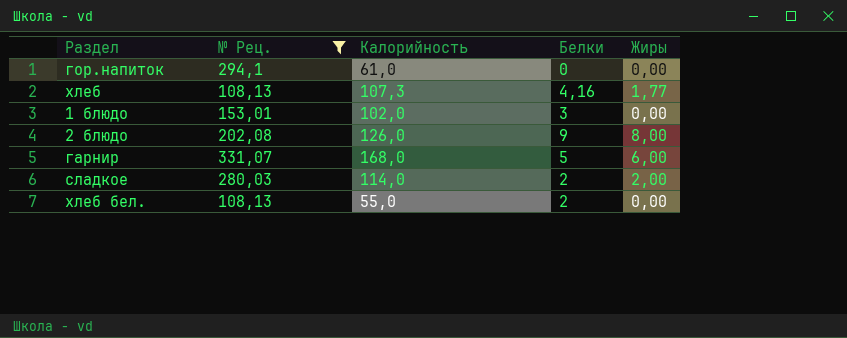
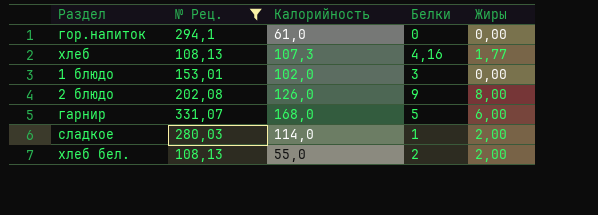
сладкое | Белки: 2 -> 1
хлеб бел. | Жиры: 0,00 -> 2,00

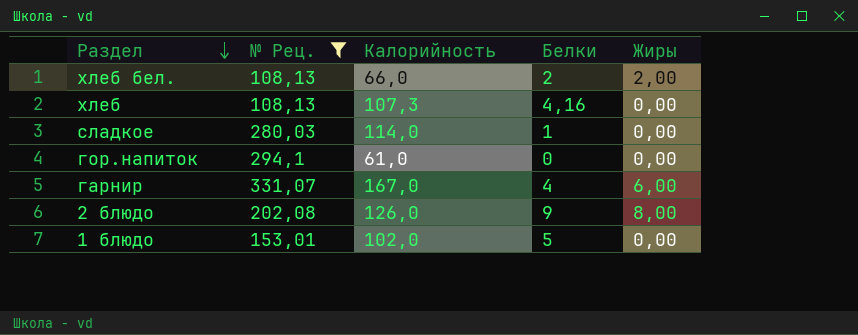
row order: none -> Раздел descending
хлеб бел. | Калорийность: 55,0 -> 66,0
хлеб | Жиры: 1,77 -> 0,00
сладкое | Жиры: 2,00 -> 0,00
гарнир | Калорийность: 168,0 -> 167,0
гарнир | Белки: 5 -> 4
1 блюдо | Белки: 3 -> 5

